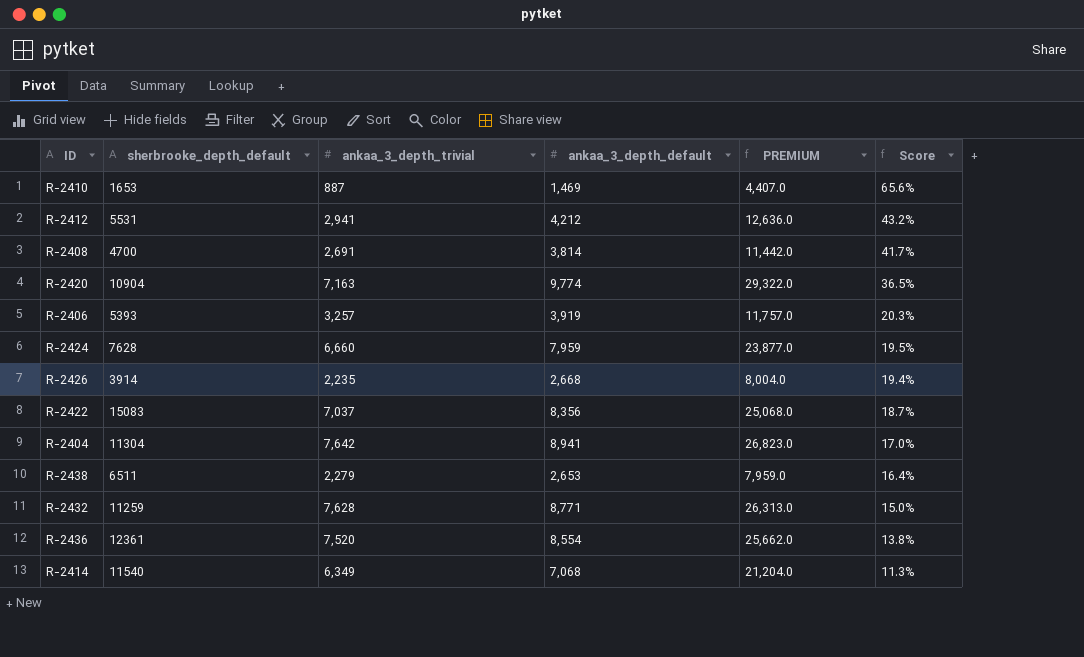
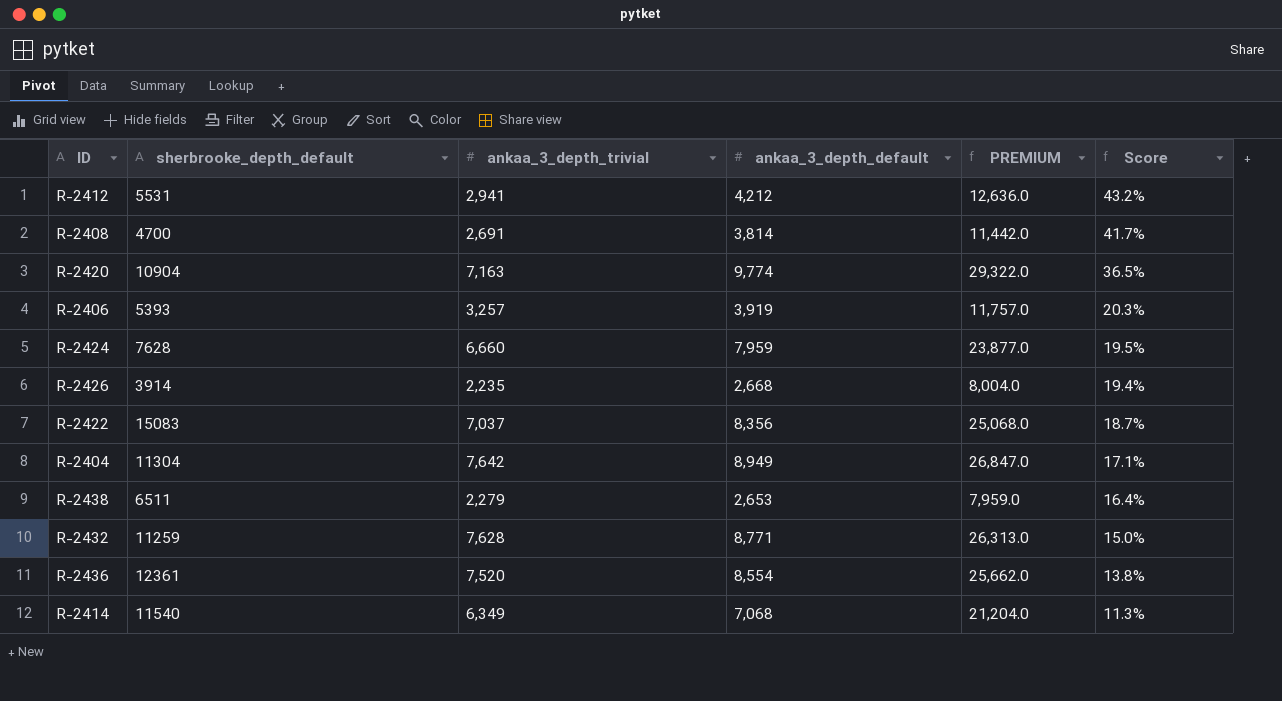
row R-2410: 1653 | 887 | 1,469 | 4,407.0 | 65.6% -> none
R-2404 | ankaa_3_depth_default: 8,941 -> 8,949
R-2404 | PREMIUM: 26,823.0 -> 26,847.0
R-2404 | Score: 17.0% -> 17.1%

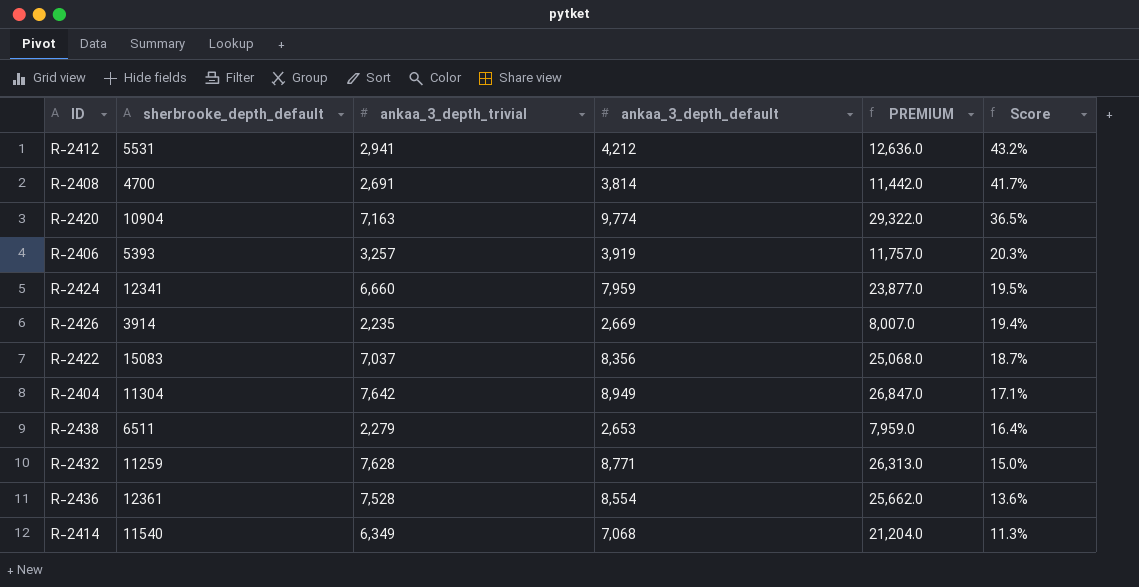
R-2424 | sherbrooke_depth_default: 7628 -> 12341
R-2426 | ankaa_3_depth_default: 2,668 -> 2,669
R-2426 | PREMIUM: 8,004.0 -> 8,007.0
R-2436 | ankaa_3_depth_trivial: 7,520 -> 7,528
R-2436 | Score: 13.8% -> 13.6%

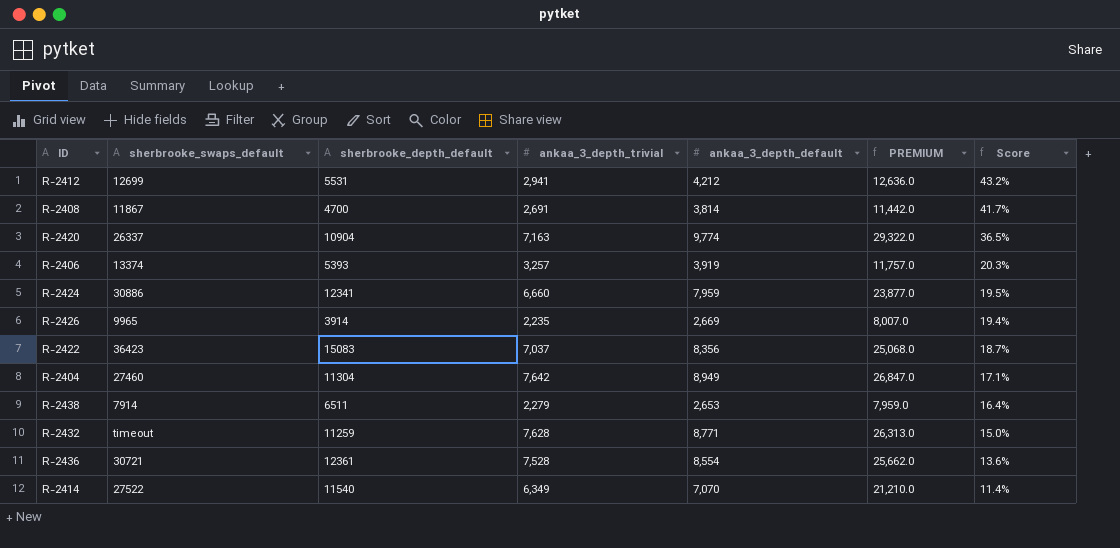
column sherbrooke_swaps_default | position: none -> 2
R-2414 | ankaa_3_depth_default: 7,068 -> 7,070
R-2414 | PREMIUM: 21,204.0 -> 21,210.0
R-2414 | Score: 11.3% -> 11.4%

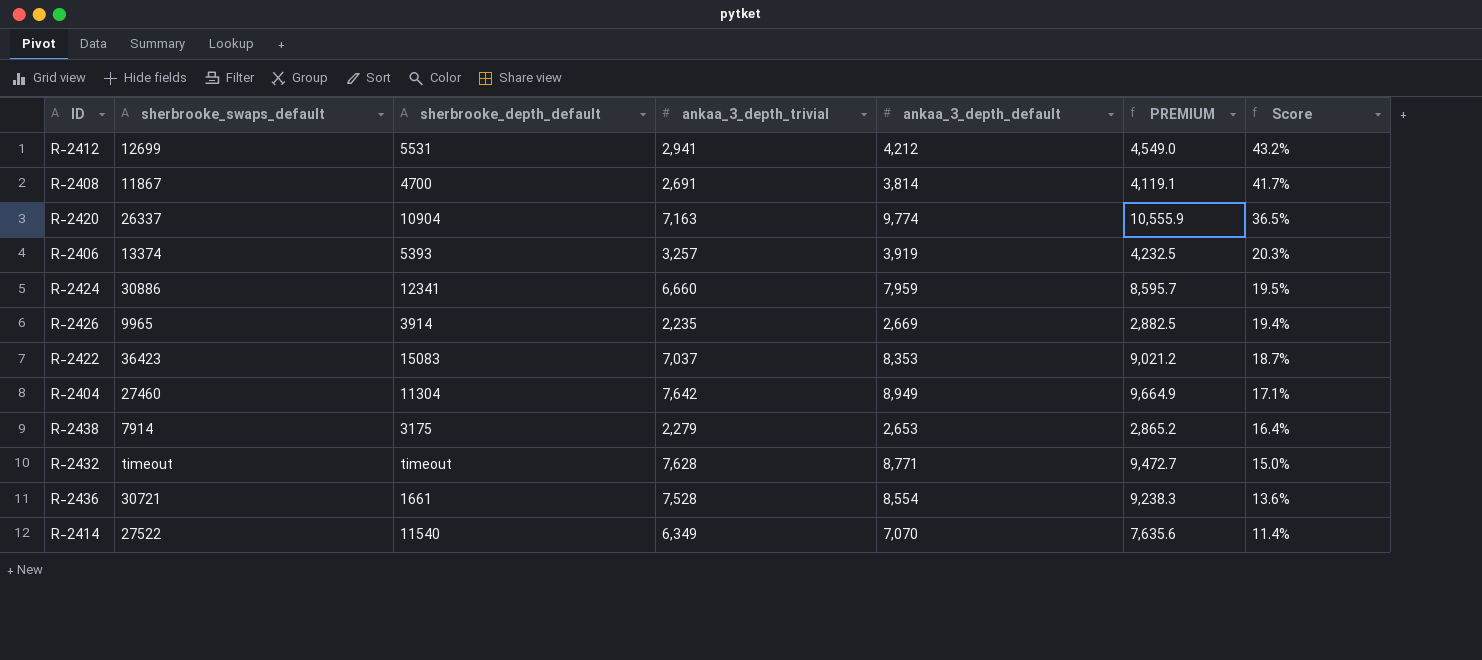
column PREMIUM | formula: [ankaa_3_depth_default] * 3 -> [ankaa_3_depth_default] * 1.08
R-2422 | ankaa_3_depth_default: 8,356 -> 8,353
R-2438 | sherbrooke_depth_default: 6511 -> 3175
R-2432 | sherbrooke_depth_default: 11259 -> timeout
R-2436 | sherbrooke_depth_default: 12361 -> 1661

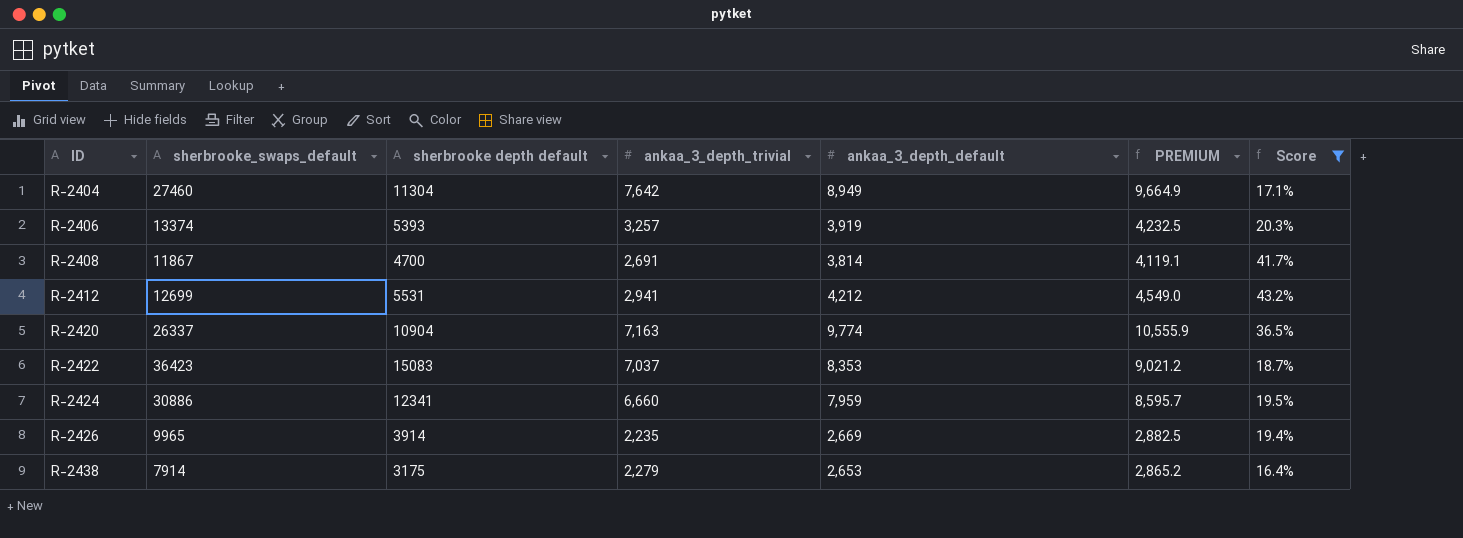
filter: none -> Score >= 16.4%
row order: Score descending -> ID ascending
column name: sherbrooke_depth_default -> sherbrooke depth default

